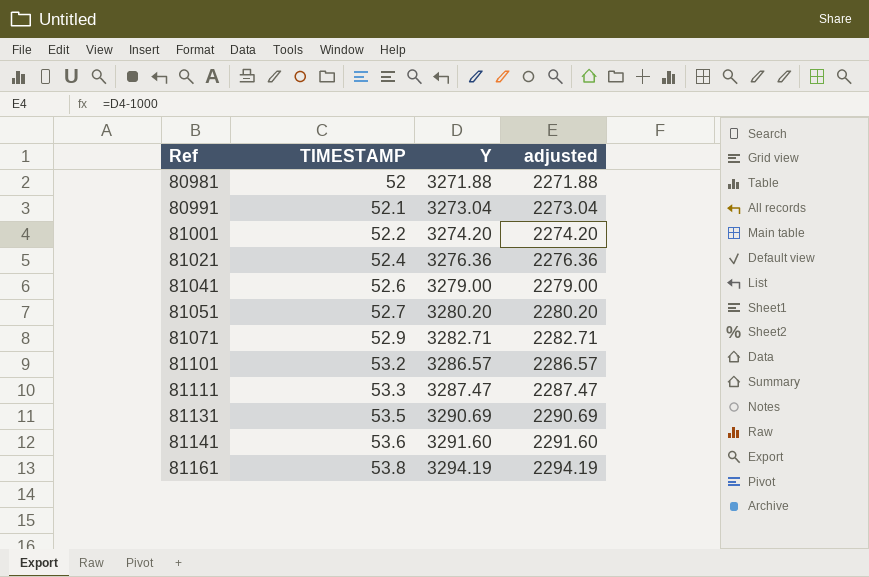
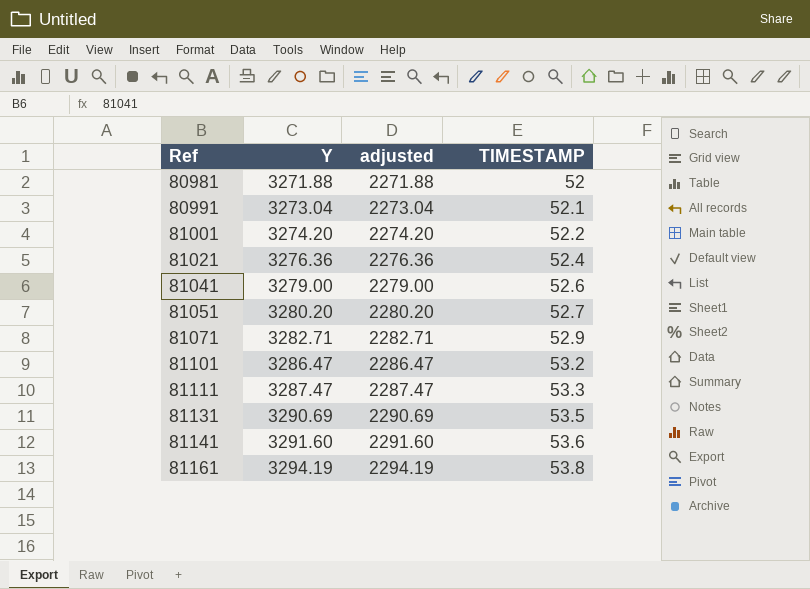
column TIMESTAMP | position: 2 -> 4
81101 | Y: 3286.57 -> 3286.47
81101 | adjusted: 2286.57 -> 2286.47

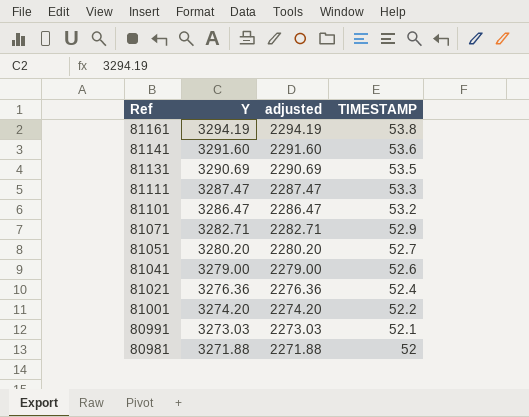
row order: Ref ascending -> Ref descending
80991 | Y: 3273.04 -> 3273.03
80991 | adjusted: 2273.04 -> 2273.03

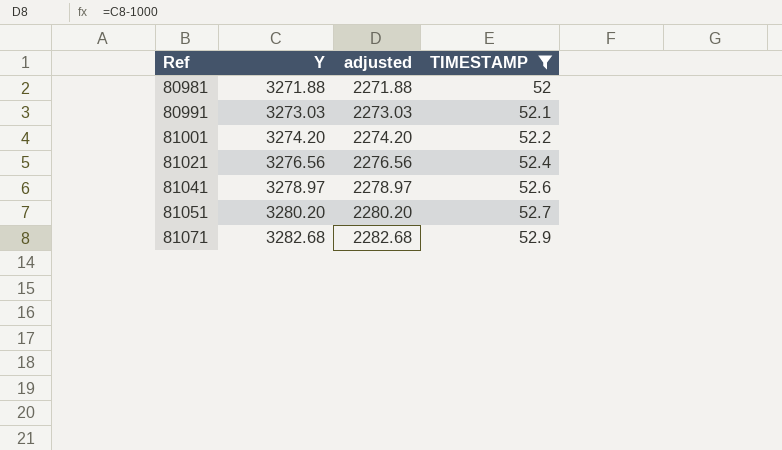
filter: none -> TIMESTAMP <= 52.9
row order: Ref descending -> Ref ascending
81021 | Y: 3276.36 -> 3276.56
81021 | adjusted: 2276.36 -> 2276.56
81041 | Y: 3279.00 -> 3278.97
81041 | adjusted: 2279.00 -> 2278.97
81071 | Y: 3282.71 -> 3282.68
81071 | adjusted: 2282.71 -> 2282.68

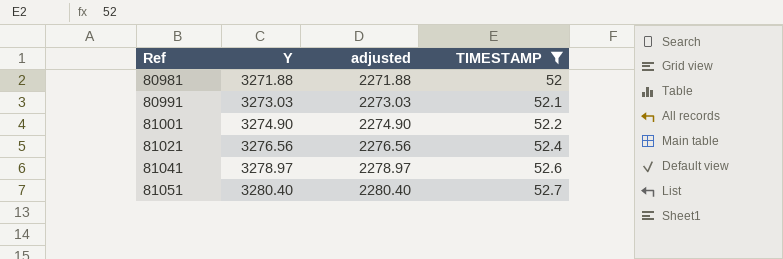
row 81071: 3282.68 | 2282.68 | 52.9 -> none
81001 | Y: 3274.20 -> 3274.90
81001 | adjusted: 2274.20 -> 2274.90
81051 | Y: 3280.20 -> 3280.40
81051 | adjusted: 2280.20 -> 2280.40

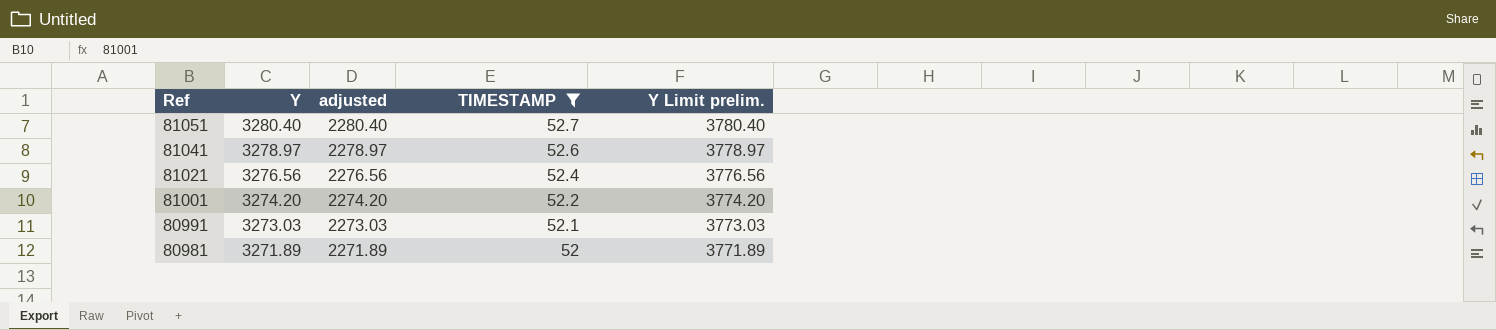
row order: Ref ascending -> Ref descending
column Y Limit prelim. | formula: none -> [Y] + 500
81001 | Y: 3274.90 -> 3274.20
81001 | adjusted: 2274.90 -> 2274.20
80981 | Y: 3271.88 -> 3271.89
80981 | adjusted: 2271.88 -> 2271.89

